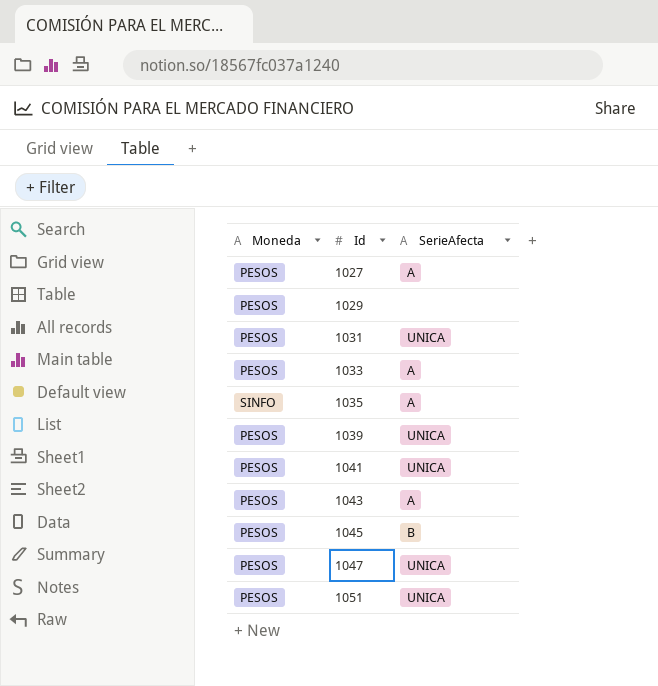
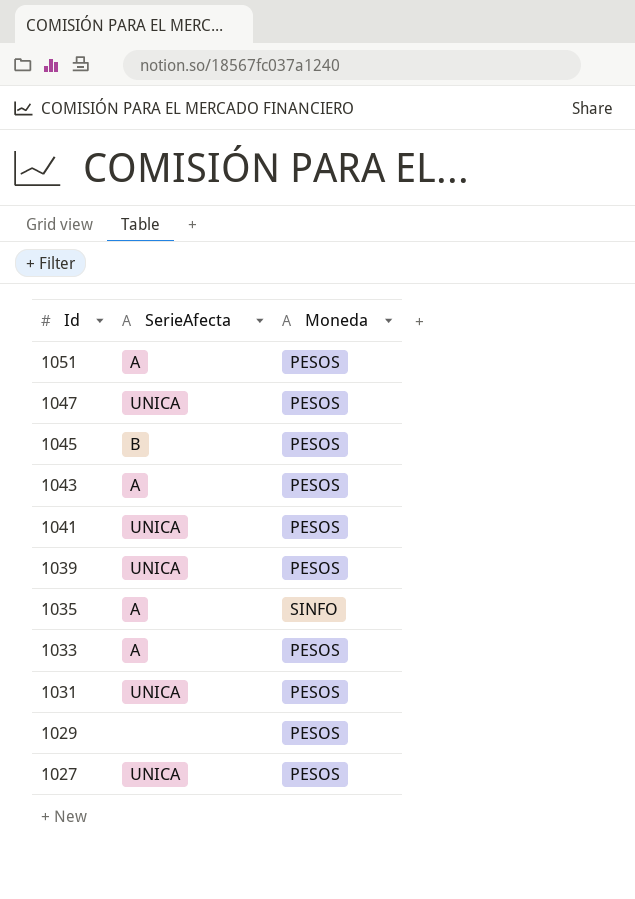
row order: Id ascending -> Id descending
column Moneda | position: 1 -> 3
1051 | SerieAfecta: UNICA -> A
1027 | SerieAfecta: A -> UNICA

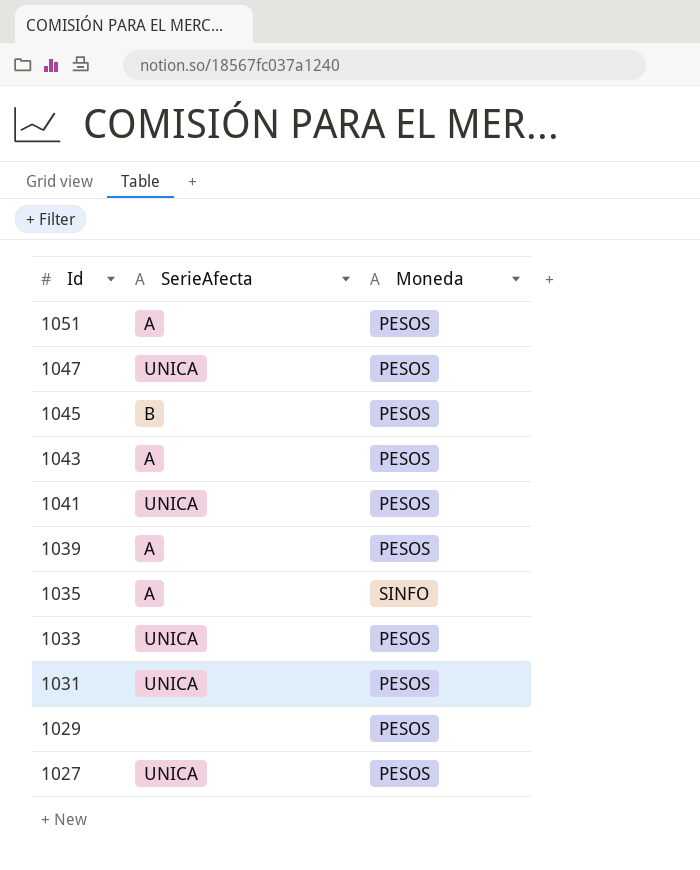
1039 | SerieAfecta: UNICA -> A
1033 | SerieAfecta: A -> UNICA

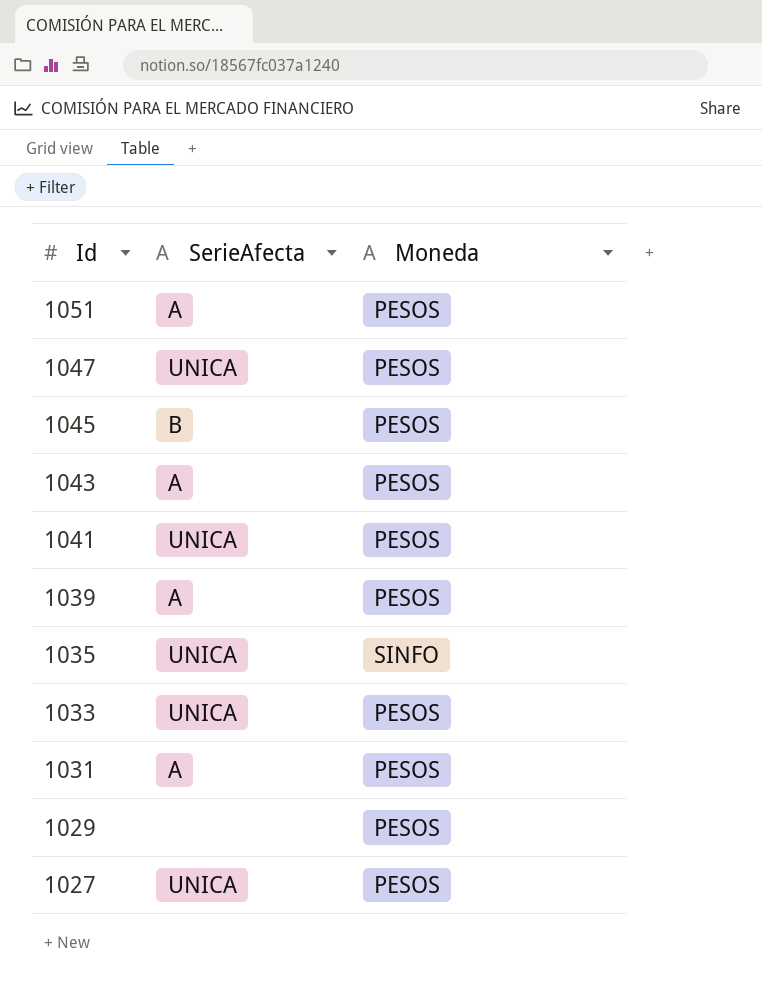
1035 | SerieAfecta: A -> UNICA
1031 | SerieAfecta: UNICA -> A

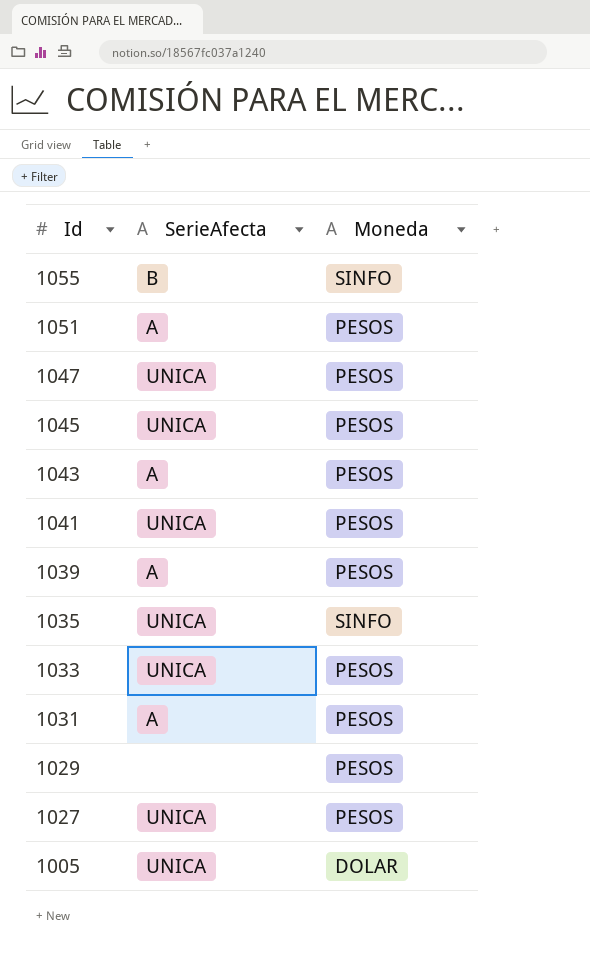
row 1055: none -> B | SINFO
1045 | SerieAfecta: B -> UNICA
row 1005: none -> UNICA | DOLAR

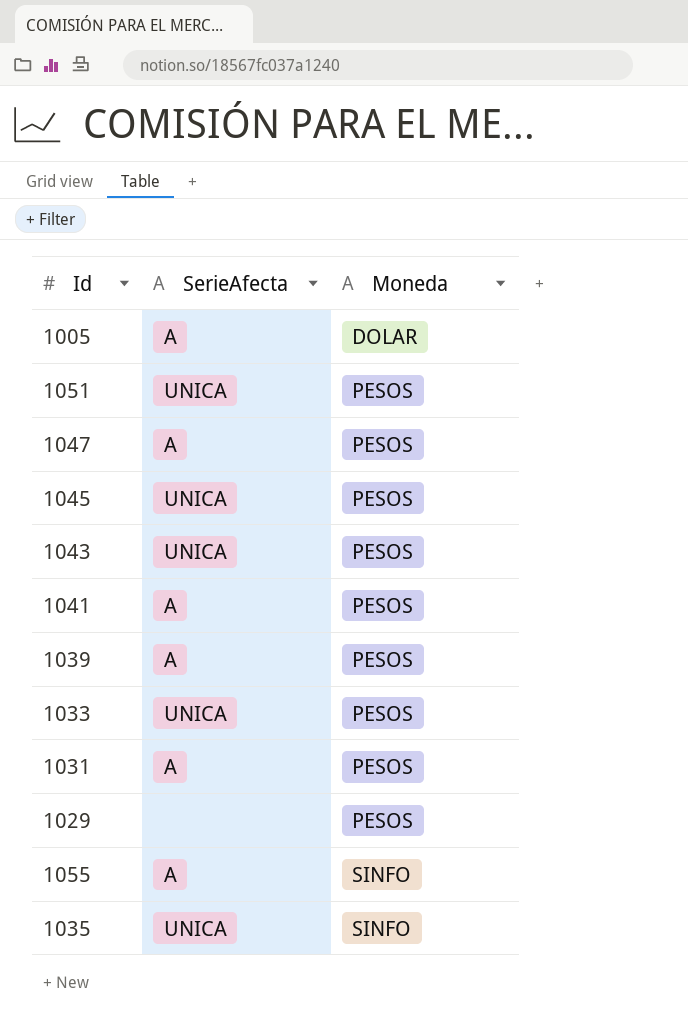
row order: Id descending -> Moneda ascending
row 1027: UNICA | PESOS -> none
1005 | SerieAfecta: UNICA -> A
1051 | SerieAfecta: A -> UNICA
1047 | SerieAfecta: UNICA -> A
1043 | SerieAfecta: A -> UNICA
1041 | SerieAfecta: UNICA -> A
1055 | SerieAfecta: B -> A

